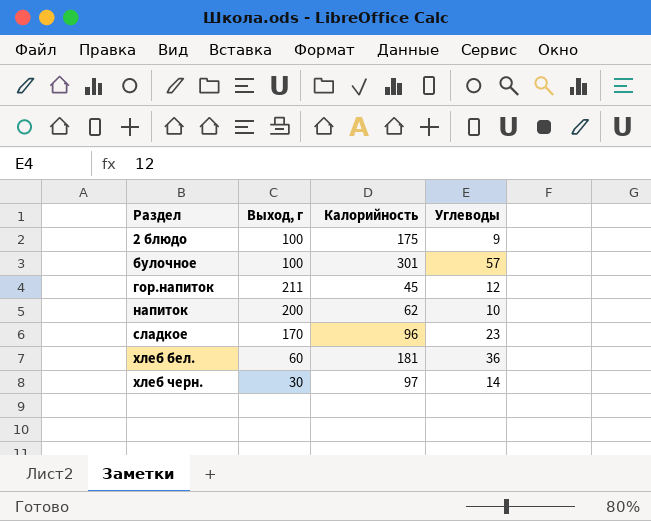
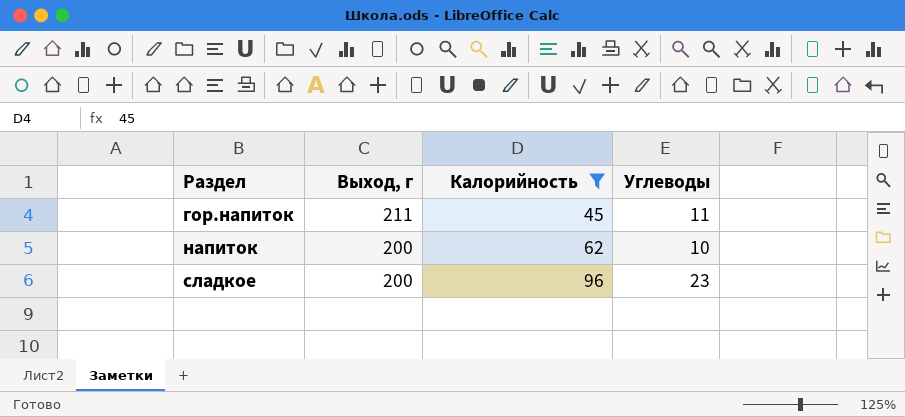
filter: none -> Калорийность <= 96
гор.напиток | Углеводы: 12 -> 11
сладкое | Выход, г: 170 -> 200

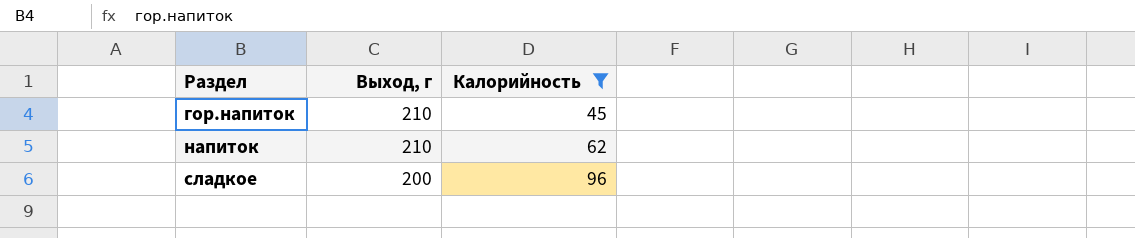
column Углеводы | position: 4 -> none
гор.напиток | Выход, г: 211 -> 210
напиток | Выход, г: 200 -> 210

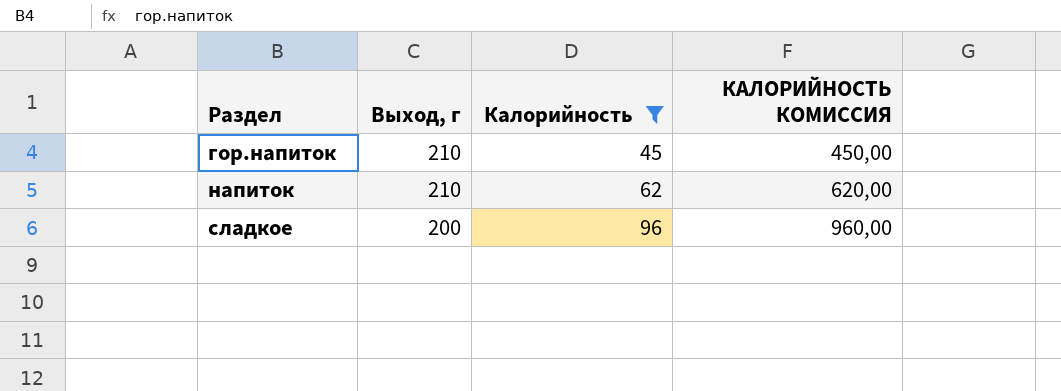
column КАЛОРИЙНОСТЬ КОМИССИЯ | formula: none -> [Калорийность] * 10

